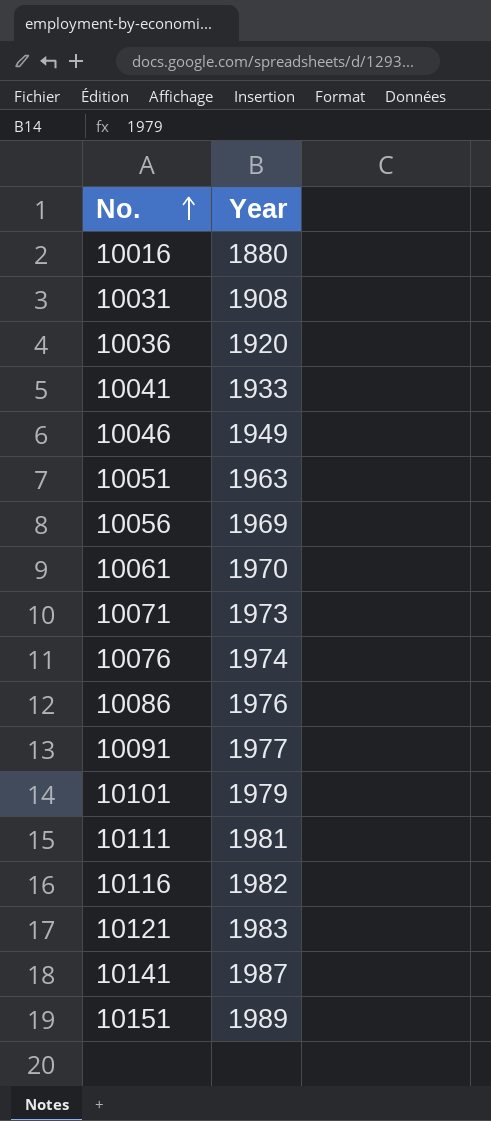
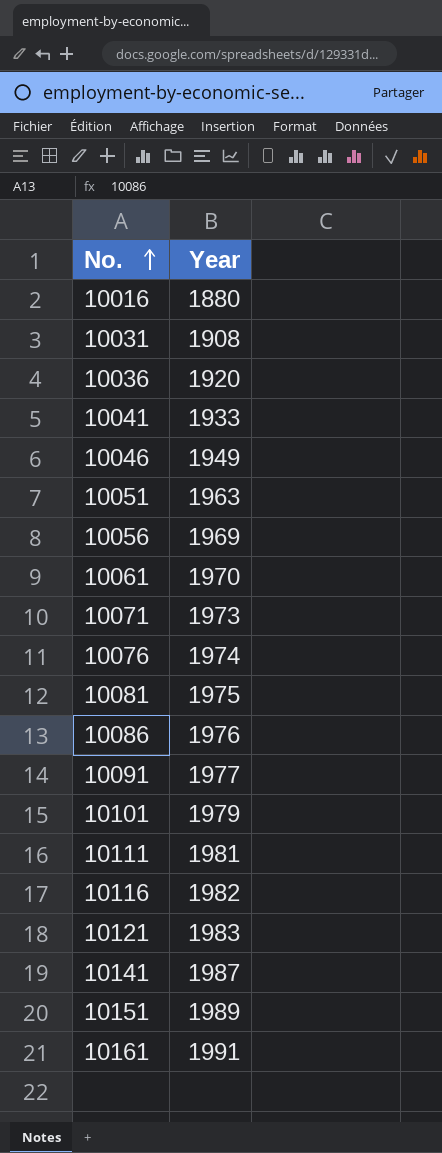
row 10081: none -> 1975
row 10161: none -> 1991

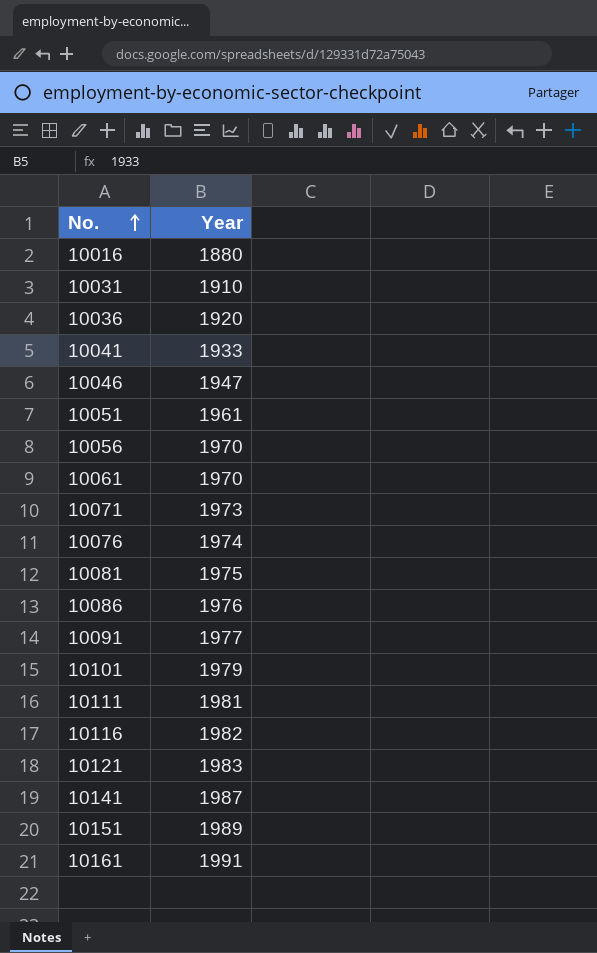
10031 | Year: 1908 -> 1910
10046 | Year: 1949 -> 1947
10051 | Year: 1963 -> 1961
10056 | Year: 1969 -> 1970

